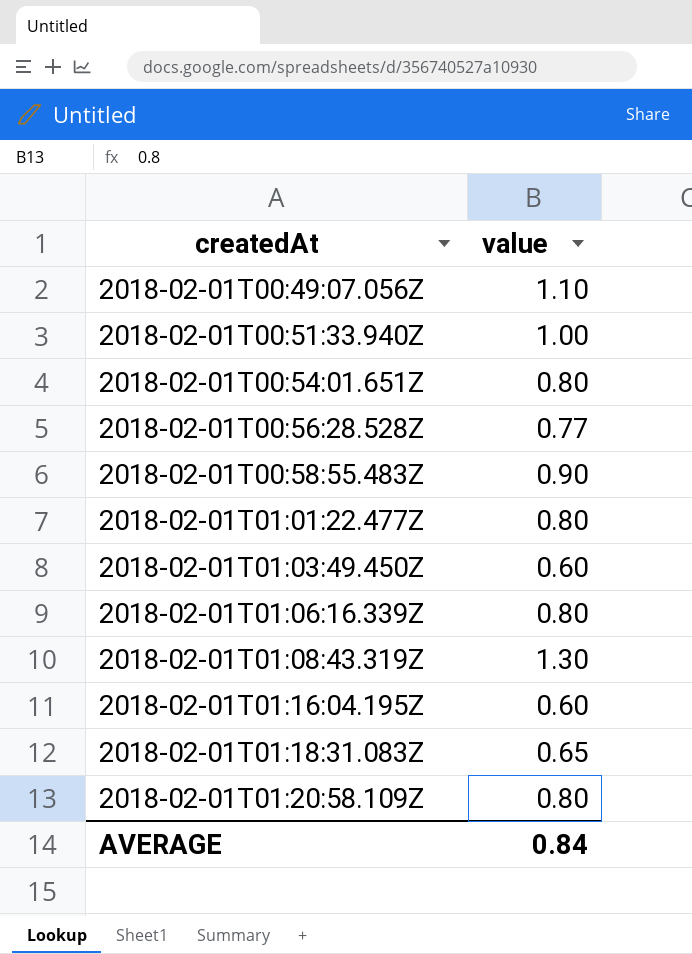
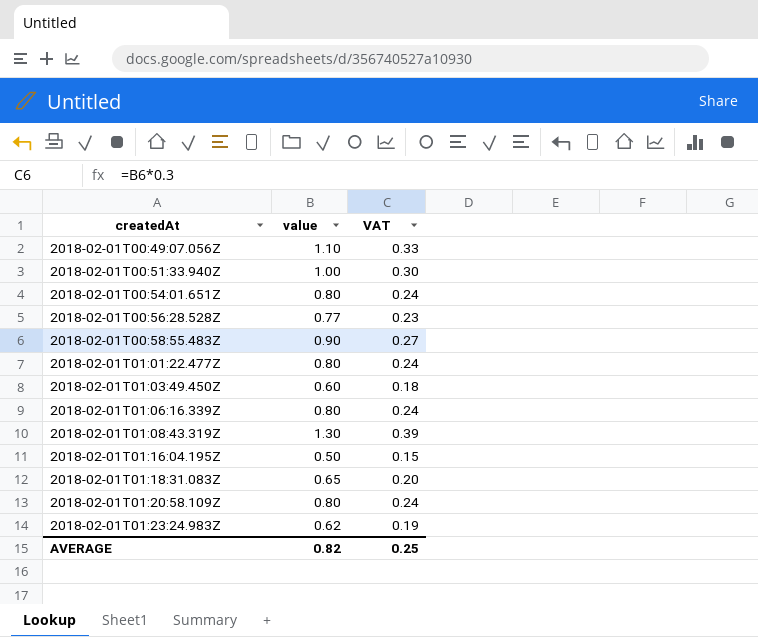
column VAT | formula: none -> [value] * 0.3
2018-02-01T01:16:04.195Z | value: 0.60 -> 0.50
row 2018-02-01T01:23:24.983Z: none -> 0.62 | 0.19
AVERAGE | value: 0.84 -> 0.82

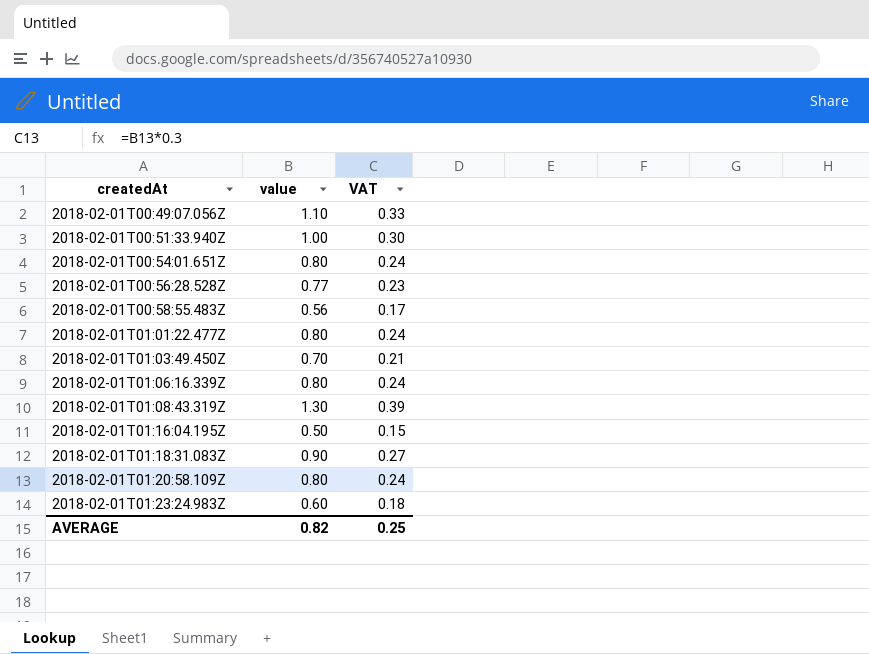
2018-02-01T00:58:55.483Z | value: 0.90 -> 0.56
2018-02-01T00:58:55.483Z | VAT: 0.27 -> 0.17
2018-02-01T01:03:49.450Z | value: 0.60 -> 0.70
2018-02-01T01:03:49.450Z | VAT: 0.18 -> 0.21
2018-02-01T01:18:31.083Z | value: 0.65 -> 0.90
2018-02-01T01:18:31.083Z | VAT: 0.20 -> 0.27
2018-02-01T01:23:24.983Z | value: 0.62 -> 0.60
2018-02-01T01:23:24.983Z | VAT: 0.19 -> 0.18

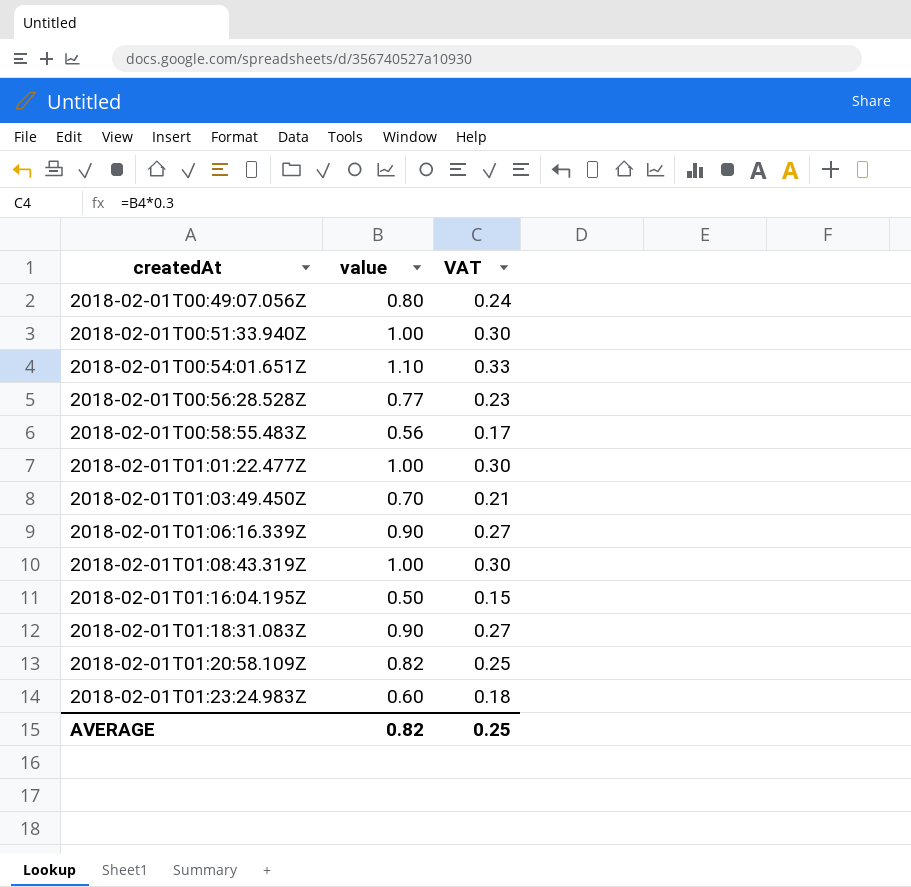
2018-02-01T00:49:07.056Z | value: 1.10 -> 0.80
2018-02-01T00:49:07.056Z | VAT: 0.33 -> 0.24
2018-02-01T00:54:01.651Z | value: 0.80 -> 1.10
2018-02-01T00:54:01.651Z | VAT: 0.24 -> 0.33
2018-02-01T01:01:22.477Z | value: 0.80 -> 1.00
2018-02-01T01:01:22.477Z | VAT: 0.24 -> 0.30
2018-02-01T01:06:16.339Z | value: 0.80 -> 0.90
2018-02-01T01:06:16.339Z | VAT: 0.24 -> 0.27
2018-02-01T01:08:43.319Z | value: 1.30 -> 1.00
2018-02-01T01:08:43.319Z | VAT: 0.39 -> 0.30
2018-02-01T01:20:58.109Z | value: 0.80 -> 0.82
2018-02-01T01:20:58.109Z | VAT: 0.24 -> 0.25

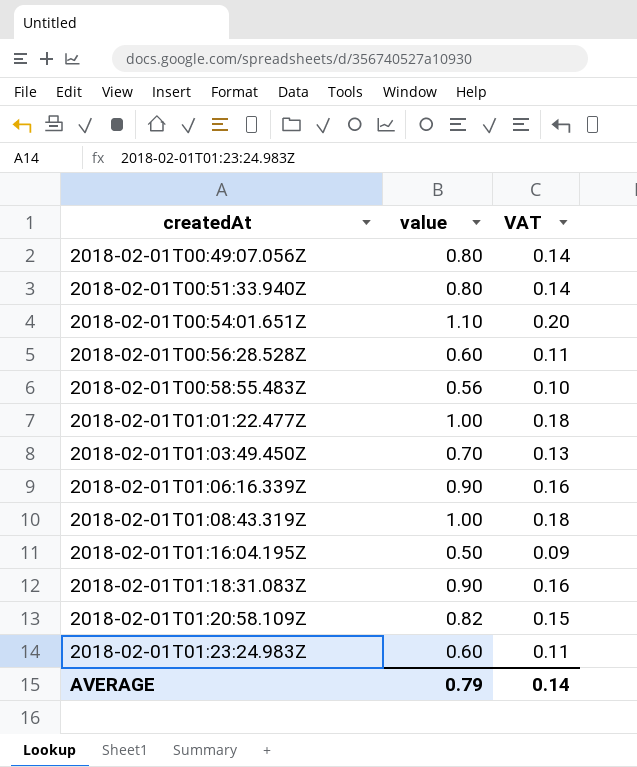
column VAT | formula: [value] * 0.3 -> [value] * 0.18
2018-02-01T00:51:33.940Z | value: 1.00 -> 0.80
2018-02-01T00:56:28.528Z | value: 0.77 -> 0.60
AVERAGE | value: 0.82 -> 0.79
AVERAGE | VAT: 0.25 -> 0.14

